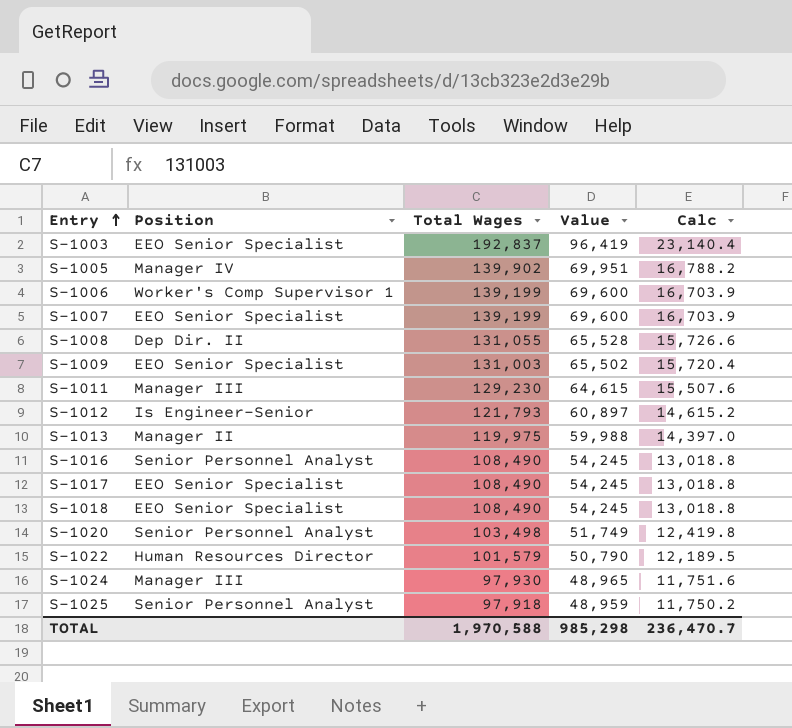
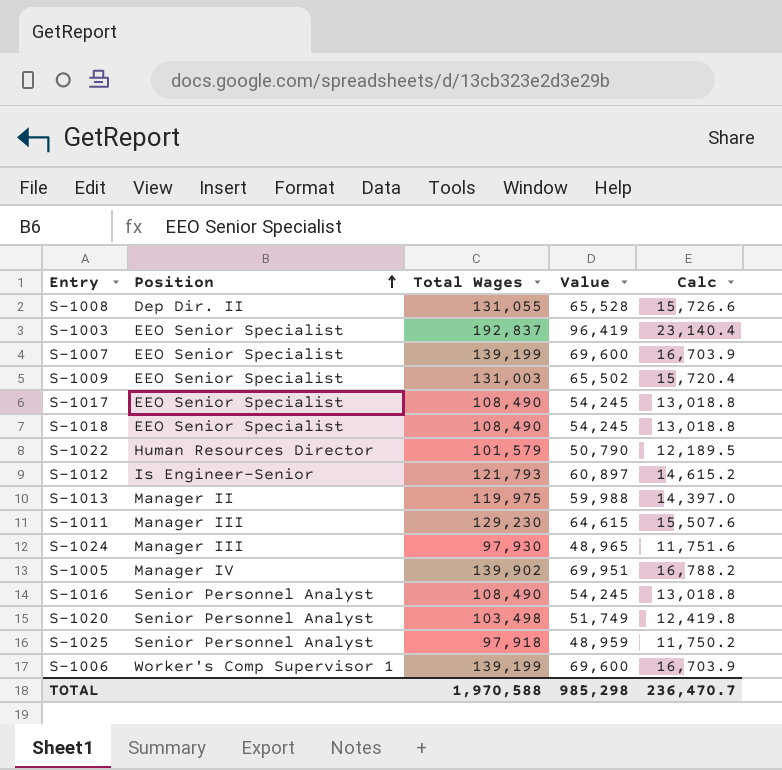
row order: Entry ascending -> Position ascending

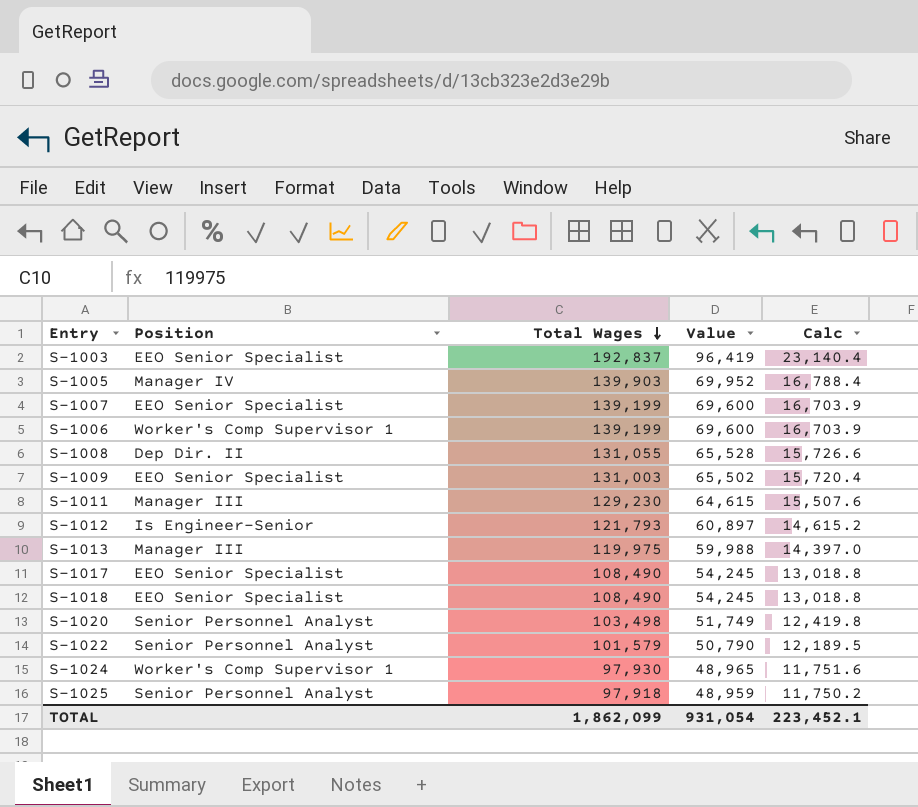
row order: Position ascending -> Total Wages descending
row S-1016: Senior Personnel Analyst | 108,490 | 54,245 | 13,018.8 -> none
S-1005 | Total Wages: 139,902 -> 139,903
S-1005 | Value: 69,951 -> 69,952
S-1005 | Calc: 16,788.2 -> 16,788.4
S-1013 | Position: Manager II -> Manager III
S-1022 | Position: Human Resources Director -> Senior Personnel Analyst
S-1024 | Position: Manager III -> Worker's Comp Supervisor 1
TOTAL | Total Wages: 1,970,588 -> 1,862,099
TOTAL | Value: 985,298 -> 931,054
TOTAL | Calc: 236,470.7 -> 223,452.1

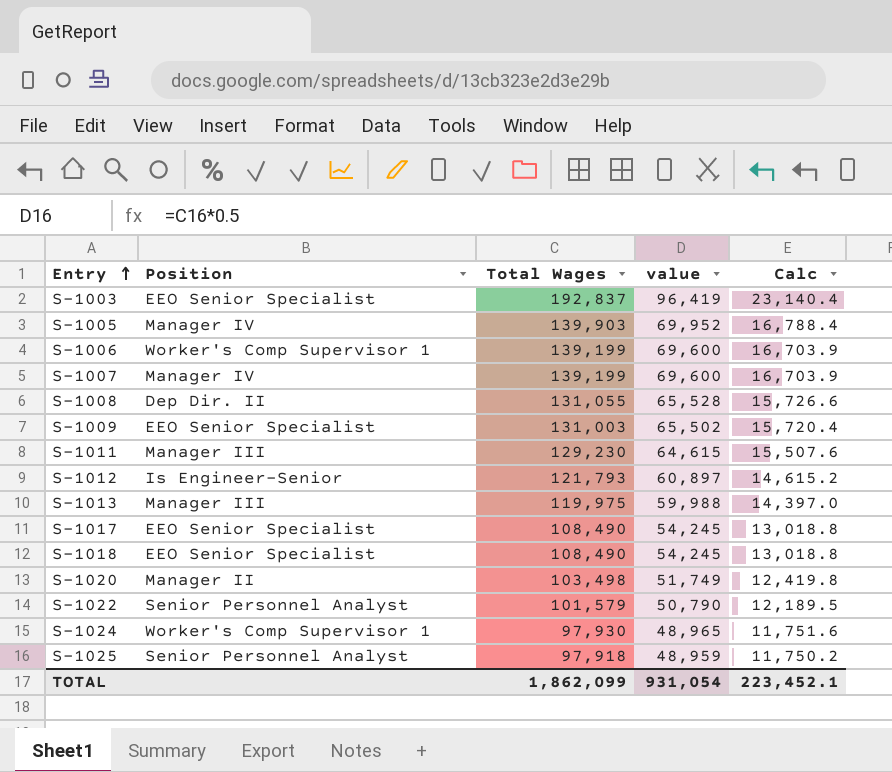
row order: Total Wages descending -> Entry ascending
column name: Value -> value
S-1007 | Position: EEO Senior Specialist -> Manager IV
S-1020 | Position: Senior Personnel Analyst -> Manager II

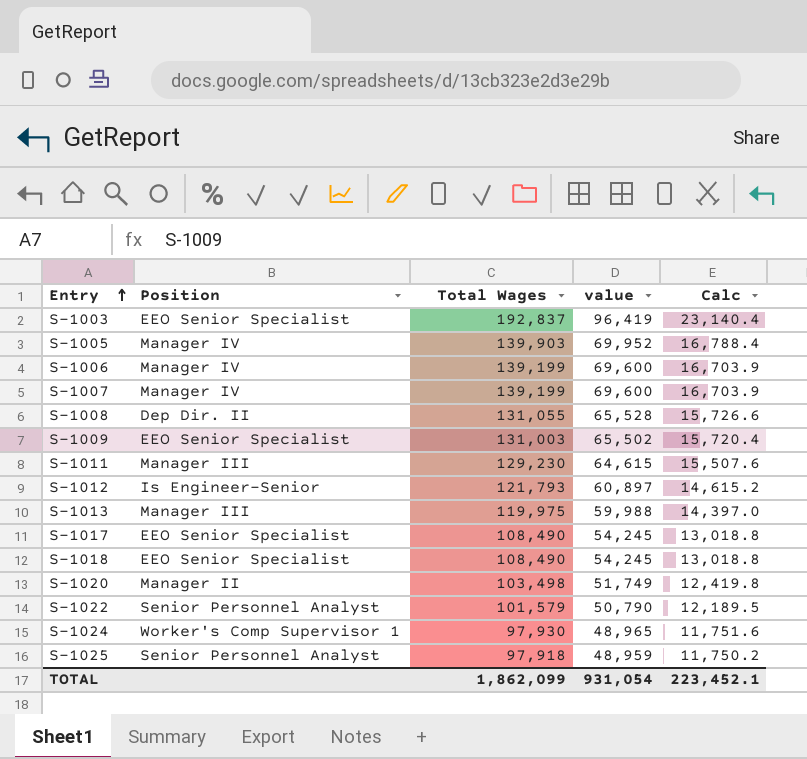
S-1006 | Position: Worker's Comp Supervisor 1 -> Manager IV

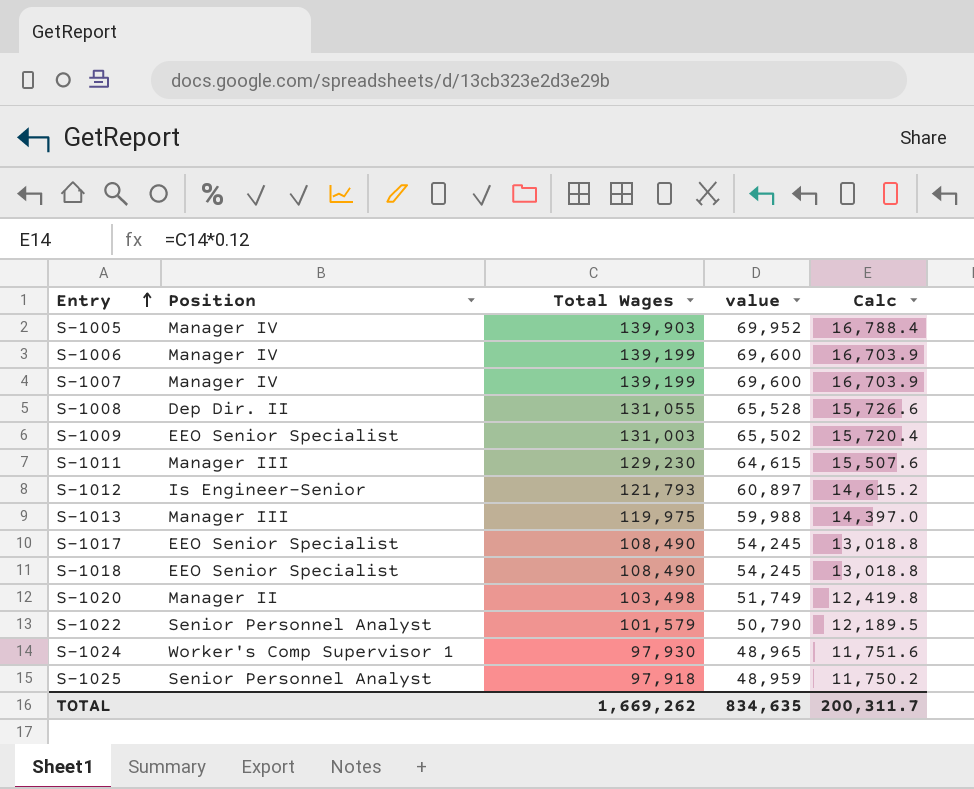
row S-1003: EEO Senior Specialist | 192,837 | 96,419 | 23,140.4 -> none
TOTAL | Total Wages: 1,862,099 -> 1,669,262
TOTAL | value: 931,054 -> 834,635
TOTAL | Calc: 223,452.1 -> 200,311.7

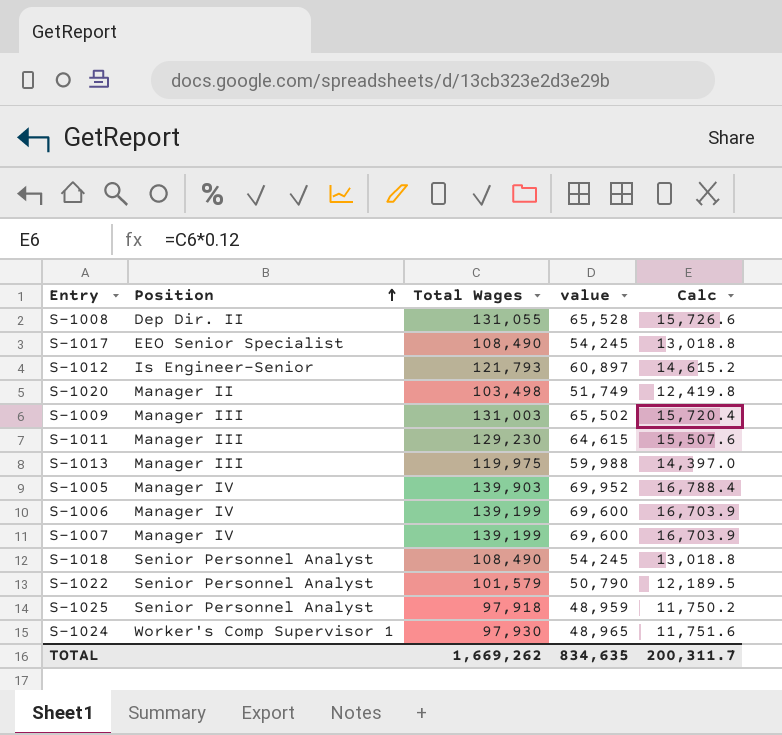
row order: Entry ascending -> Position ascending
S-1009 | Position: EEO Senior Specialist -> Manager III
S-1018 | Position: EEO Senior Specialist -> Senior Personnel Analyst

